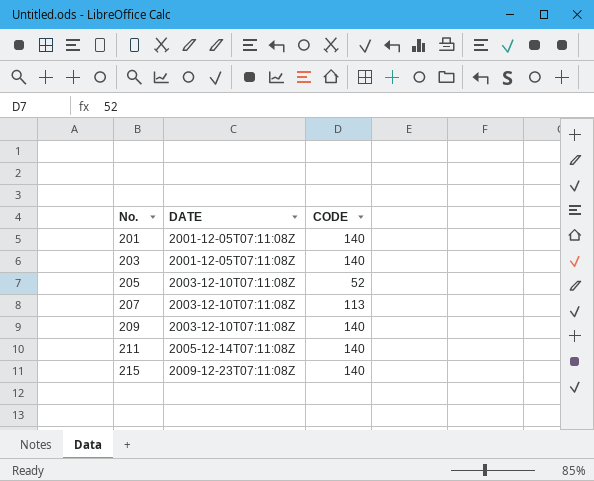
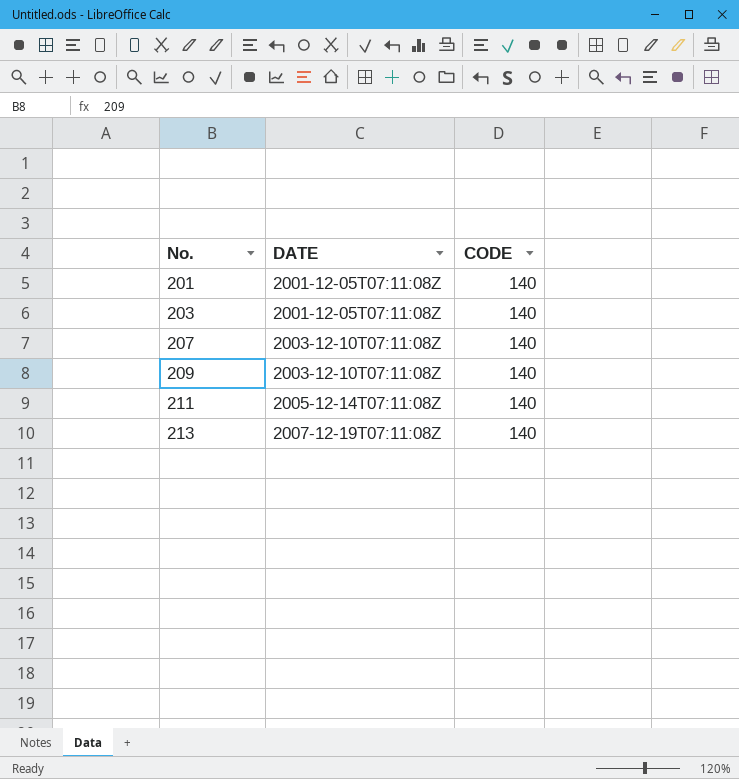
row 205: 2003-12-10T07:11:08Z | 52 -> none
row 215: 2009-12-23T07:11:08Z | 140 -> none
207 | CODE: 113 -> 140
row 213: none -> 2007-12-19T07:11:08Z | 140

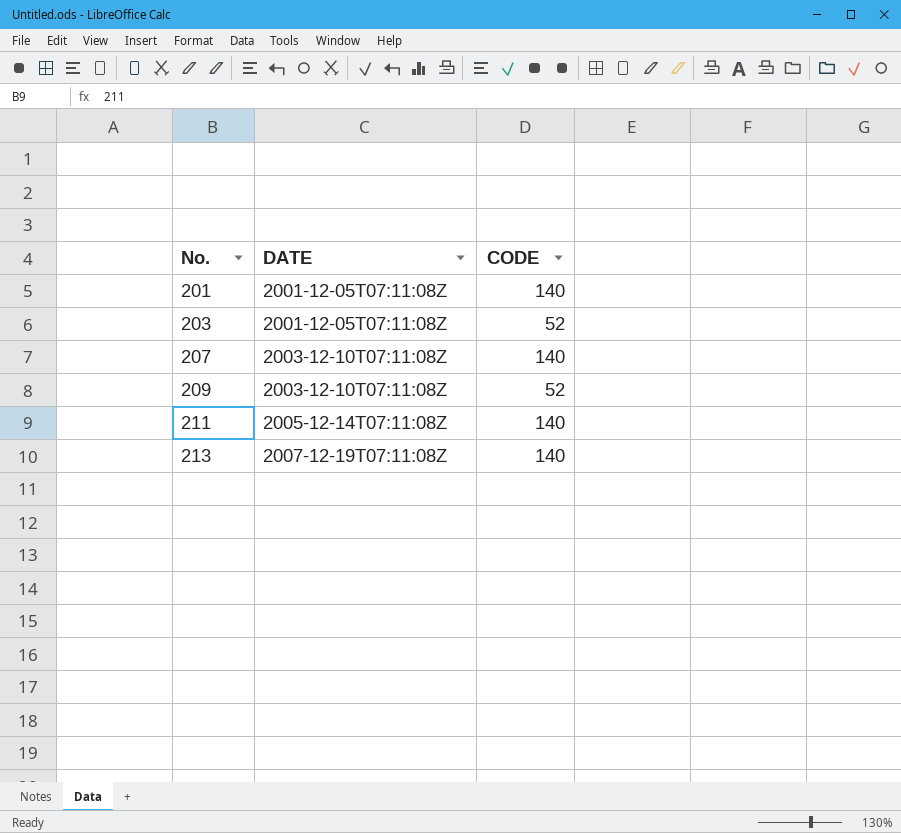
203 | CODE: 140 -> 52
209 | CODE: 140 -> 52

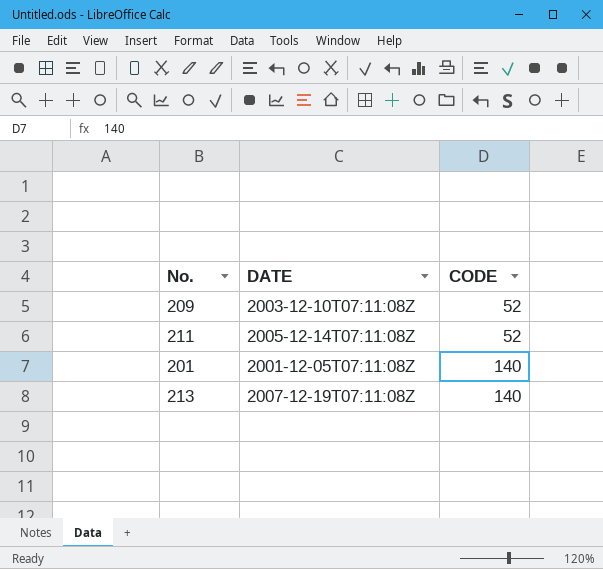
row order: No. ascending -> CODE ascending
row 203: 2001-12-05T07:11:08Z | 52 -> none
row 207: 2003-12-10T07:11:08Z | 140 -> none
211 | CODE: 140 -> 52

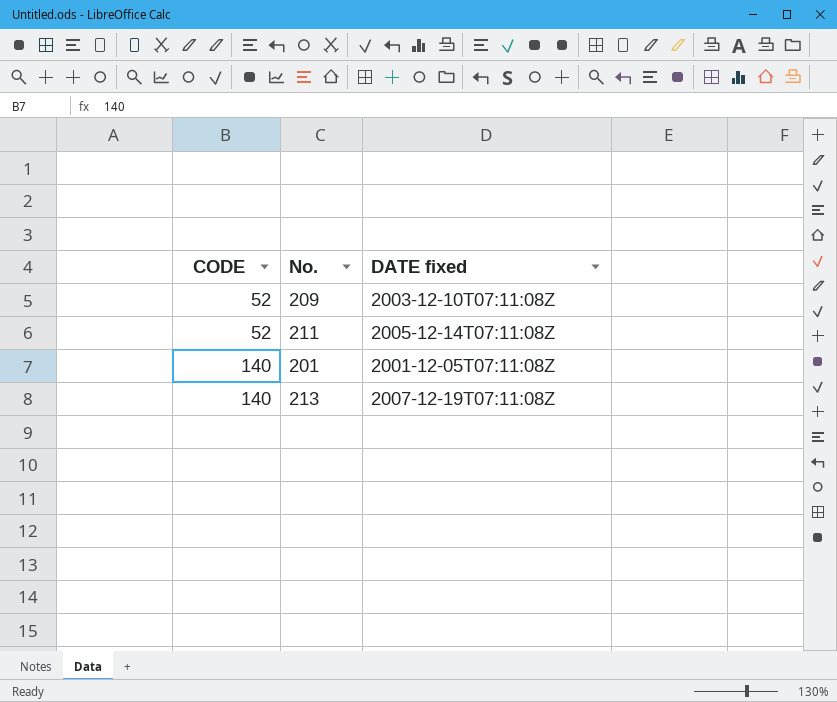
column CODE | position: 3 -> 1
column name: DATE -> DATE fixed

